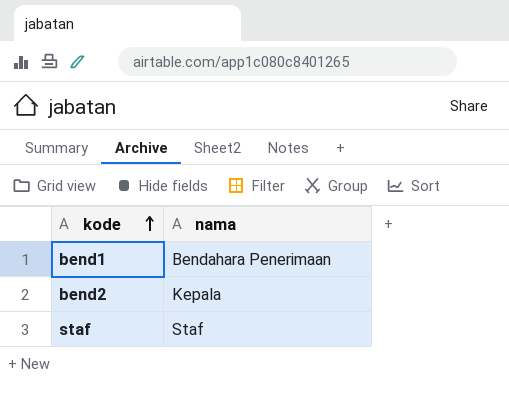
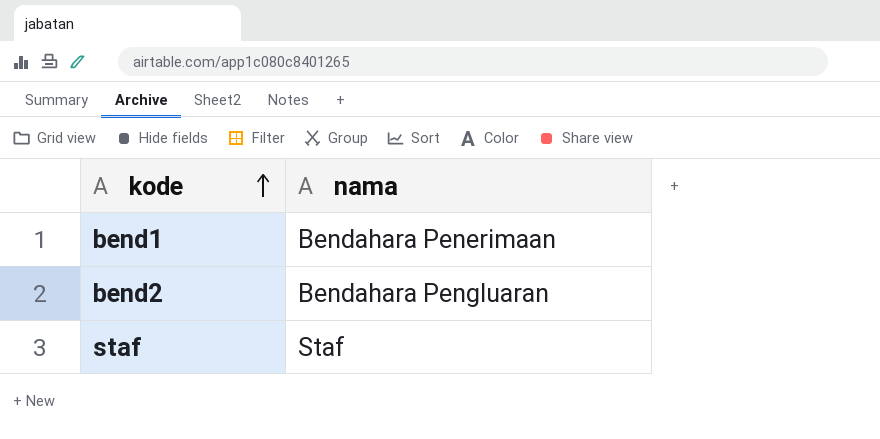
bend2 | nama: Kepala -> Bendahara Pengluaran

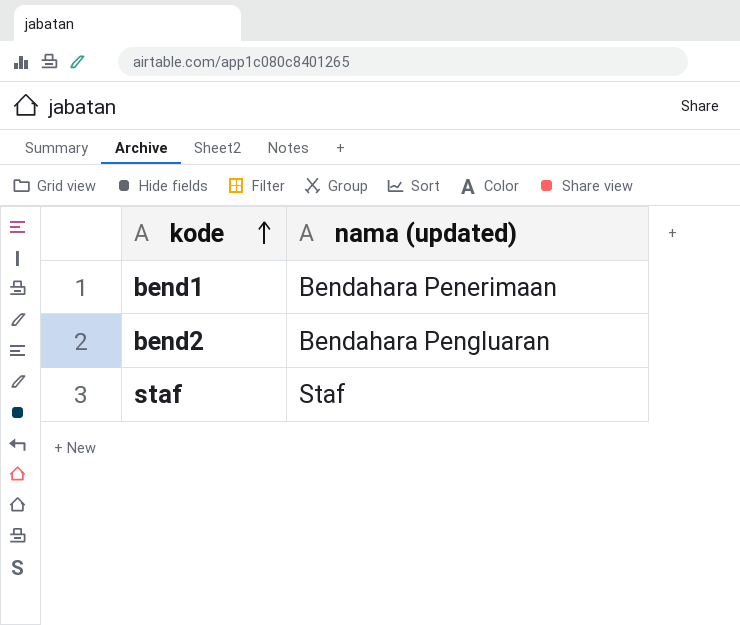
column name: nama -> nama (updated)

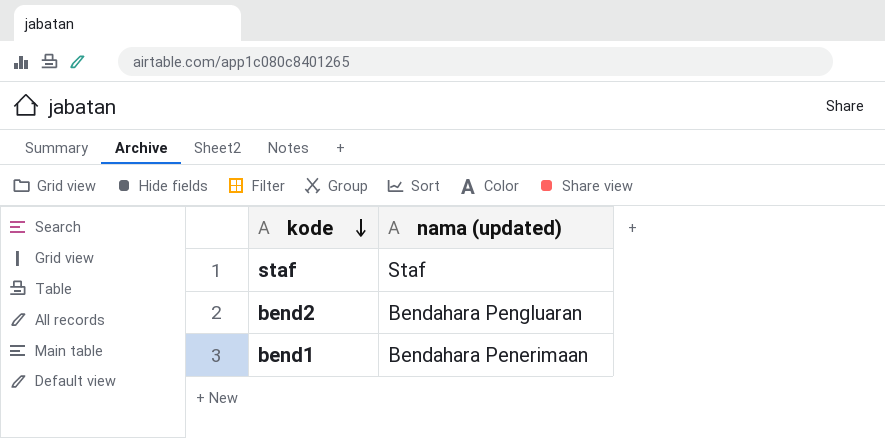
row order: kode ascending -> kode descending

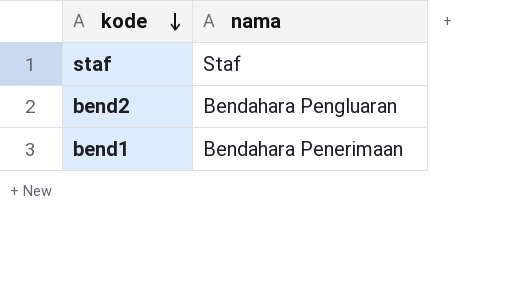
column name: nama (updated) -> nama

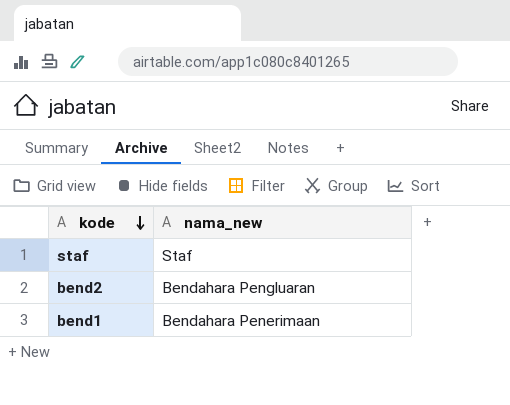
column name: nama -> nama_new

